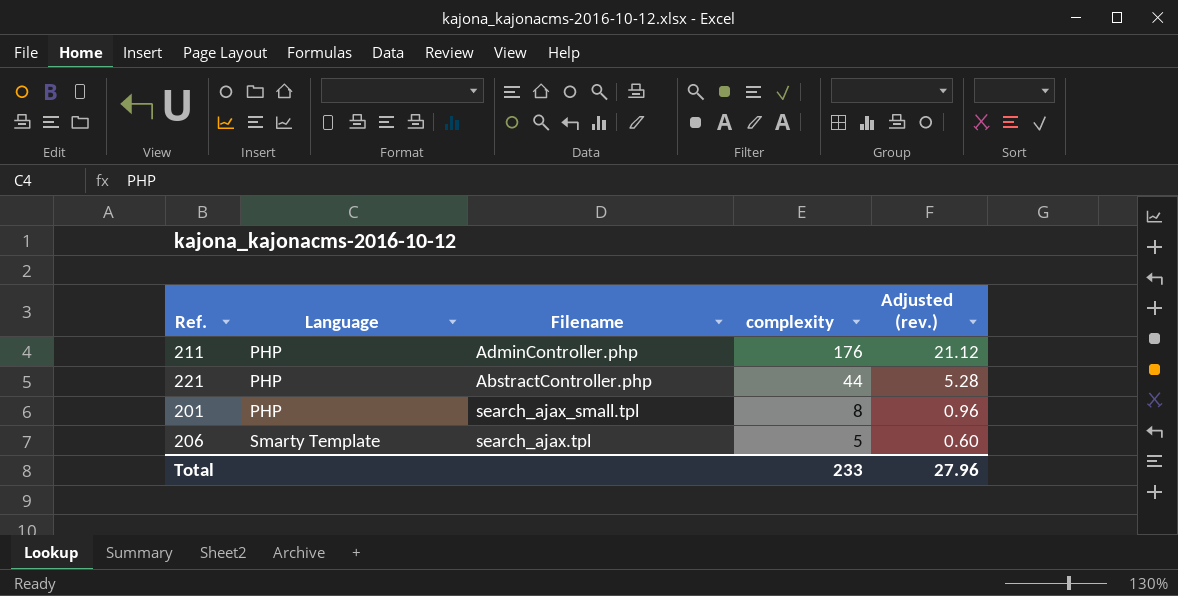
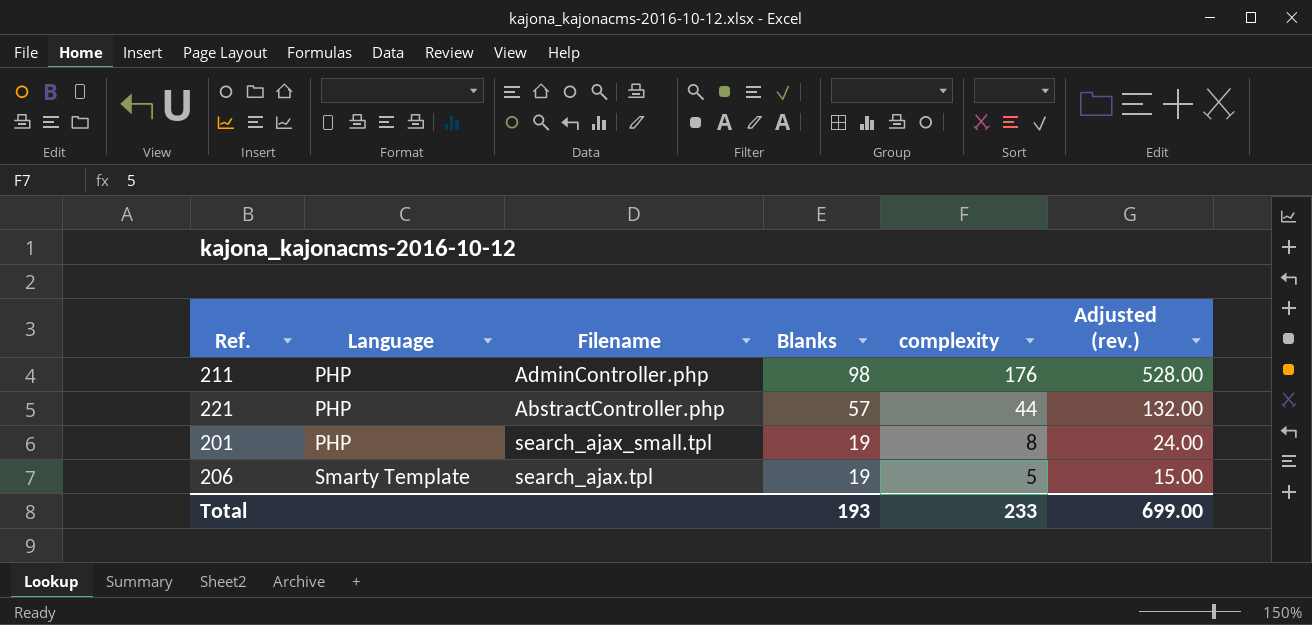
column Blanks | position: none -> 4
column Adjusted (rev.) | formula: [complexity] * 0.12 -> [complexity] * 3
Total | Adjusted (rev.): 27.96 -> 699.00

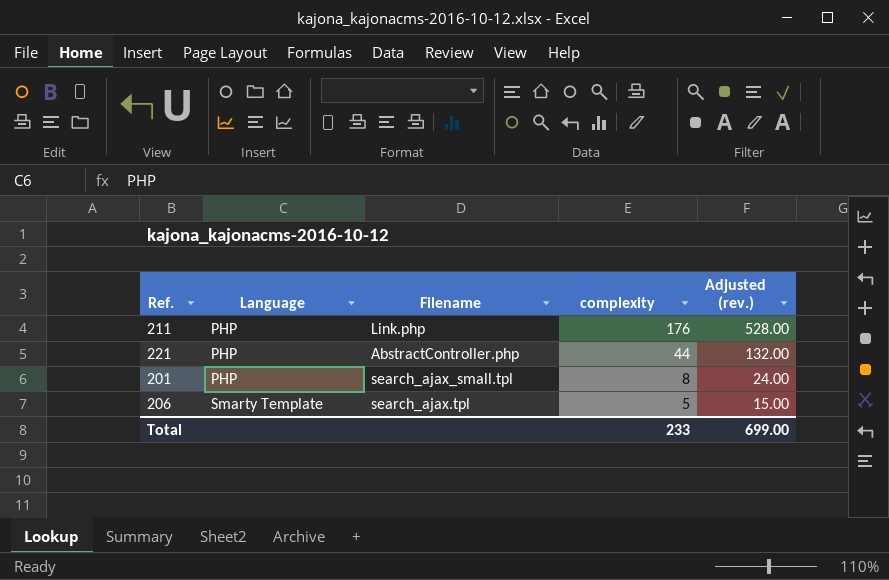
column Blanks | position: 4 -> none
211 | Filename: AdminController.php -> Link.php

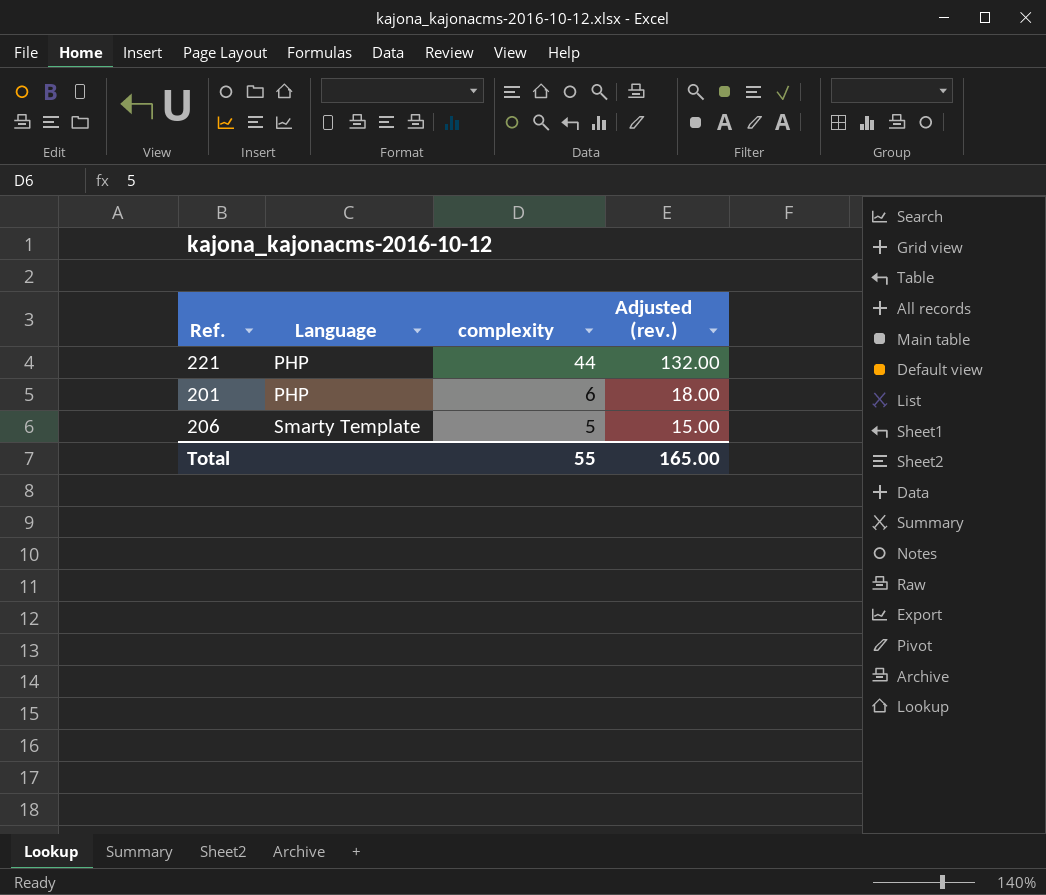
column Filename | position: 3 -> none
row 211: PHP | Link.php | 176 | 528.00 -> none
201 | complexity: 8 -> 6
201 | Adjusted (rev.): 24.00 -> 18.00
Total | complexity: 233 -> 55
Total | Adjusted (rev.): 699.00 -> 165.00

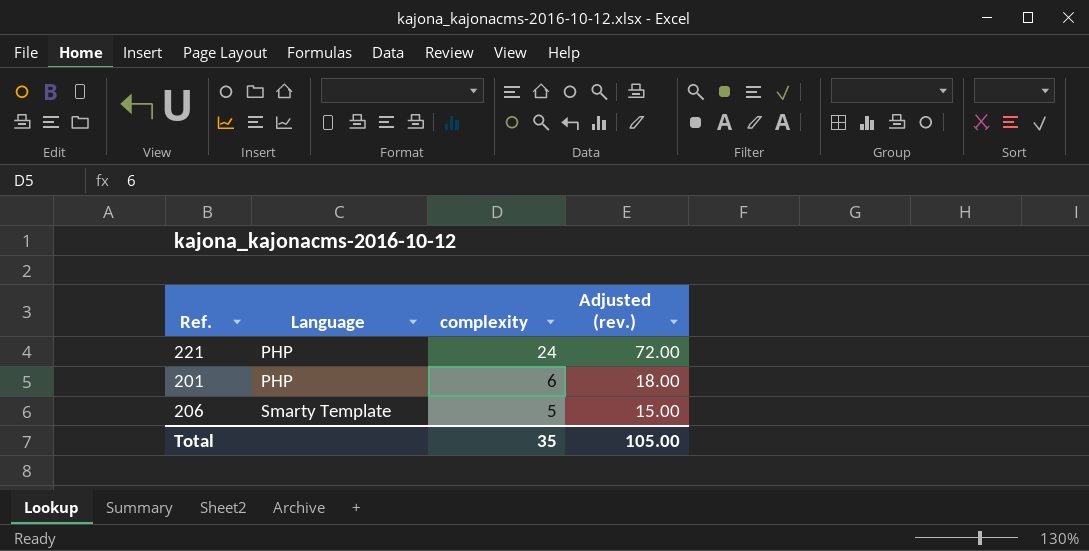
221 | complexity: 44 -> 24
221 | Adjusted (rev.): 132.00 -> 72.00
Total | complexity: 55 -> 35
Total | Adjusted (rev.): 165.00 -> 105.00

